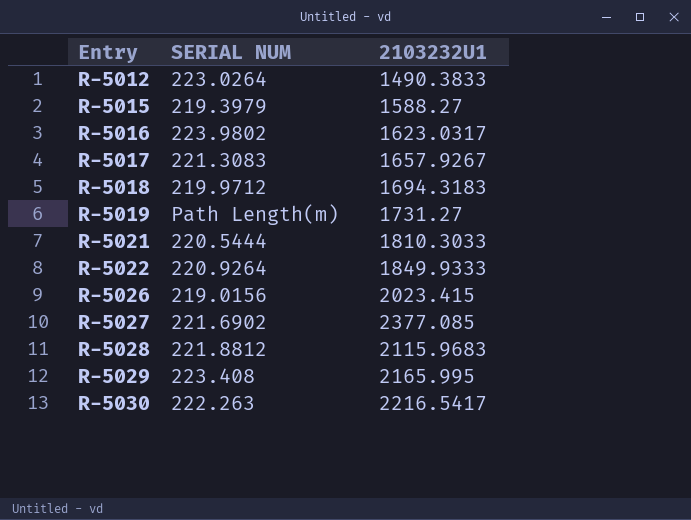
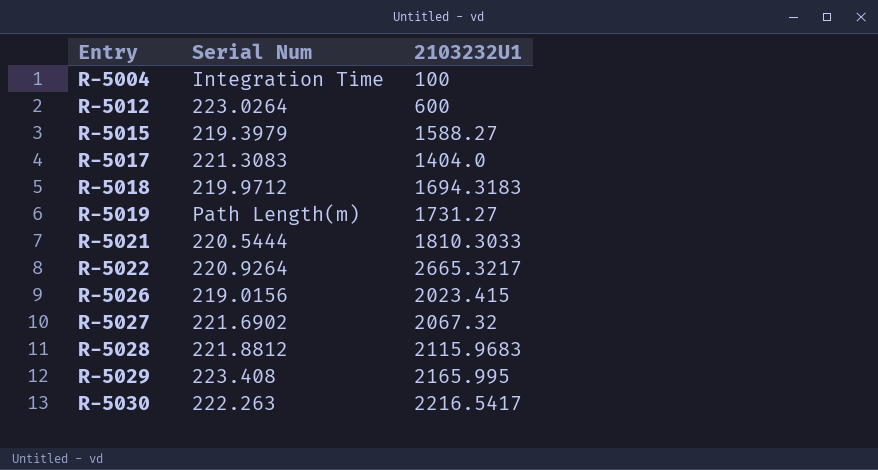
column name: SERIAL NUM -> Serial Num
row R-5016: 223.9802 | 1623.0317 -> none
row R-5004: none -> Integration Time | 100
R-5012 | 2103232U1: 1490.3833 -> 600
R-5017 | 2103232U1: 1657.9267 -> 1404.0
R-5022 | 2103232U1: 1849.9333 -> 2665.3217
R-5027 | 2103232U1: 2377.085 -> 2067.32

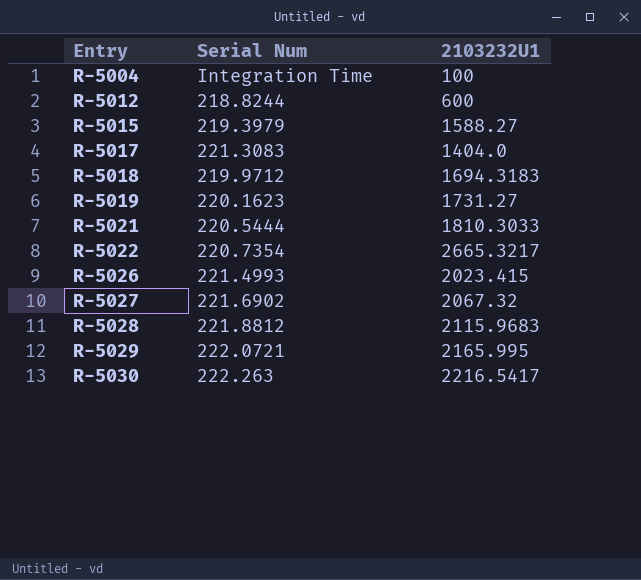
R-5012 | Serial Num: 223.0264 -> 218.8244
R-5019 | Serial Num: Path Length(m) -> 220.1623
R-5022 | Serial Num: 220.9264 -> 220.7354
R-5026 | Serial Num: 219.0156 -> 221.4993
R-5029 | Serial Num: 223.408 -> 222.0721

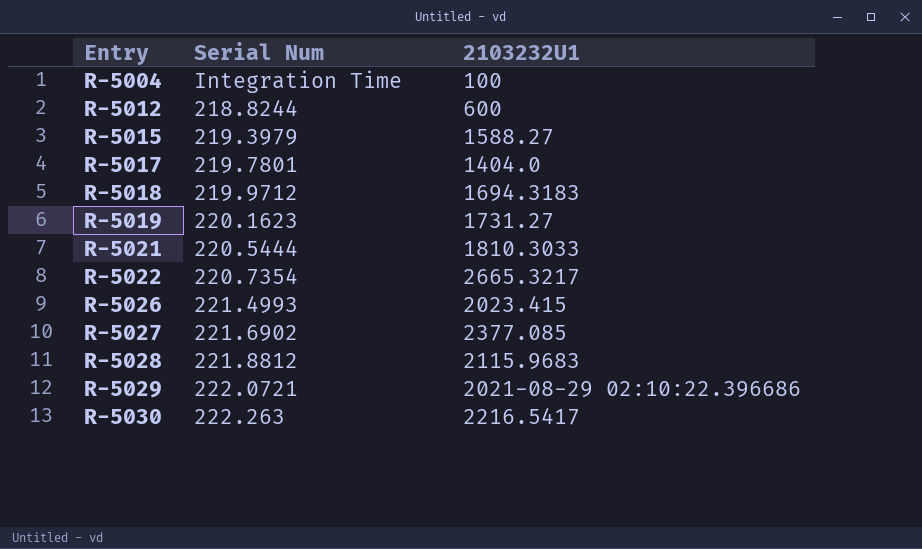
R-5017 | Serial Num: 221.3083 -> 219.7801
R-5027 | 2103232U1: 2067.32 -> 2377.085
R-5029 | 2103232U1: 2165.995 -> 2021-08-29 02:10:22.396686

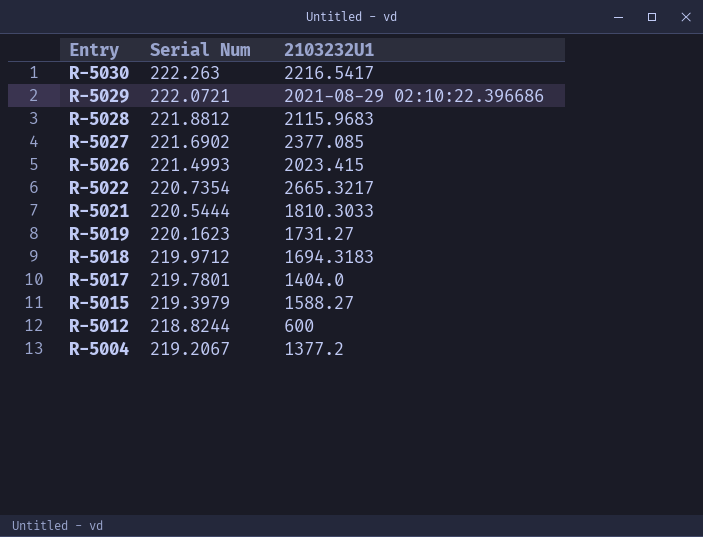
row order: Entry ascending -> Entry descending
R-5004 | Serial Num: Integration Time -> 219.2067
R-5004 | 2103232U1: 100 -> 1377.2

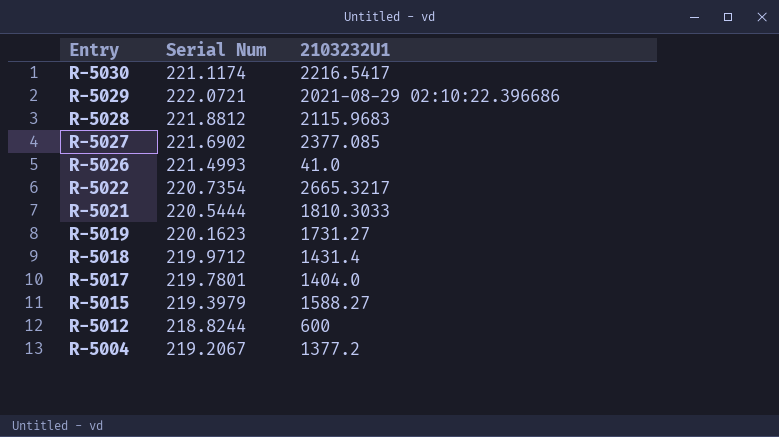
R-5030 | Serial Num: 222.263 -> 221.1174
R-5026 | 2103232U1: 2023.415 -> 41.0
R-5018 | 2103232U1: 1694.3183 -> 1431.4

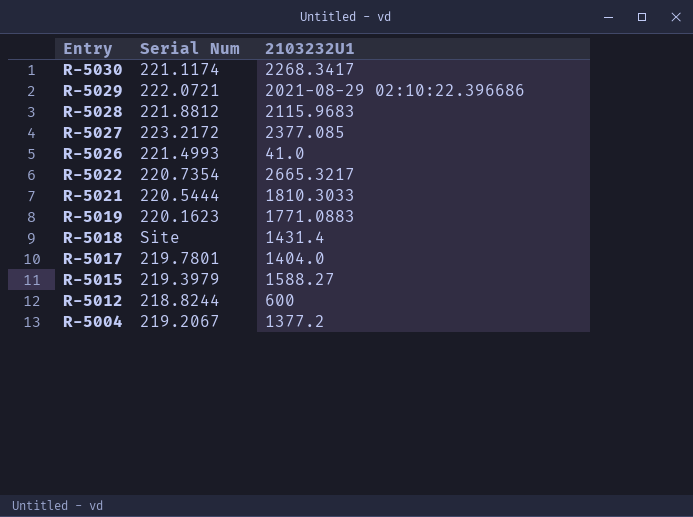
R-5030 | 2103232U1: 2216.5417 -> 2268.3417
R-5027 | Serial Num: 221.6902 -> 223.2172
R-5019 | 2103232U1: 1731.27 -> 1771.0883
R-5018 | Serial Num: 219.9712 -> Site

